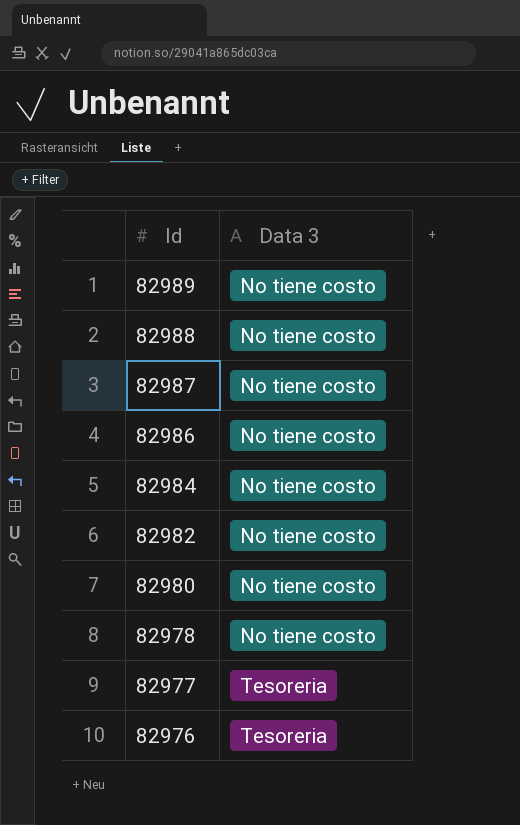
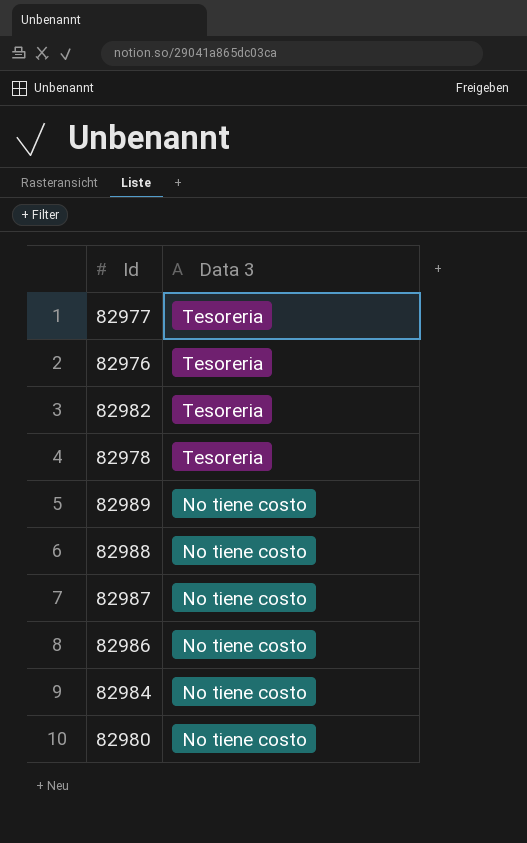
row order: Id descending -> Data 3 descending
82982 | Data 3: No tiene costo -> Tesoreria
82978 | Data 3: No tiene costo -> Tesoreria

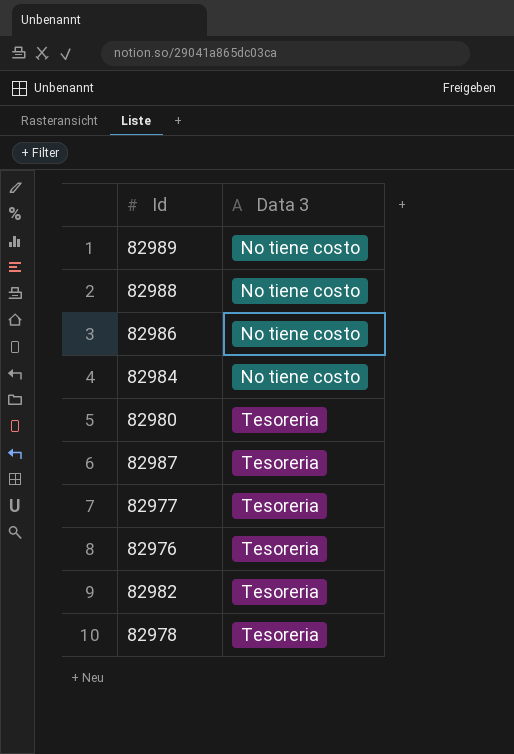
row order: Data 3 descending -> Data 3 ascending
82980 | Data 3: No tiene costo -> Tesoreria
82987 | Data 3: No tiene costo -> Tesoreria

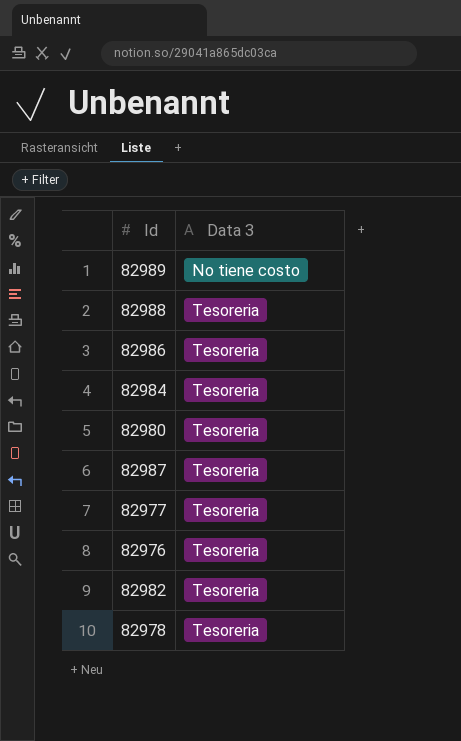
82988 | Data 3: No tiene costo -> Tesoreria
82986 | Data 3: No tiene costo -> Tesoreria
82984 | Data 3: No tiene costo -> Tesoreria

